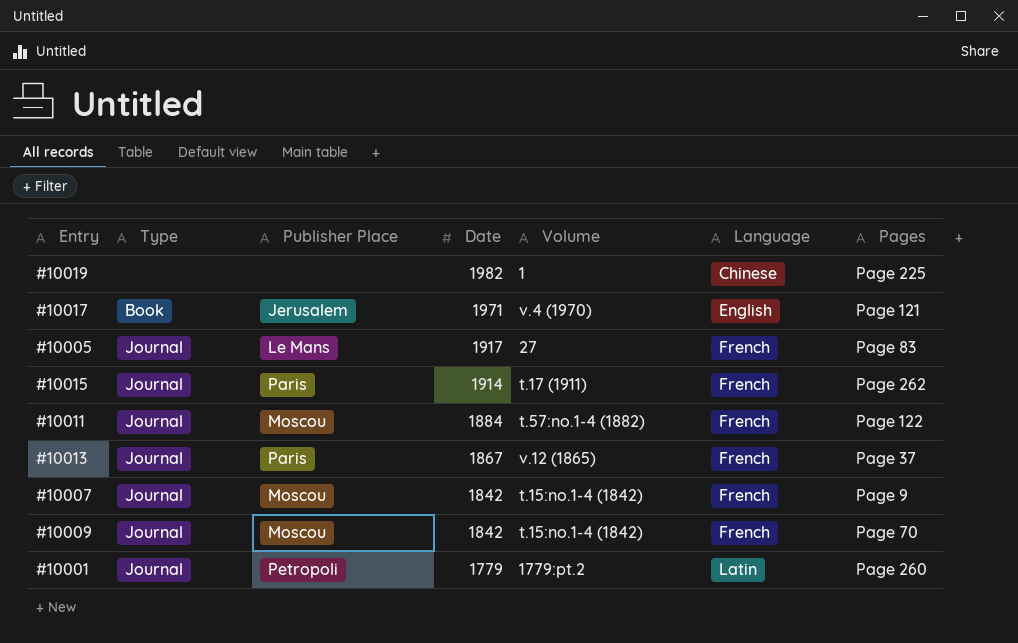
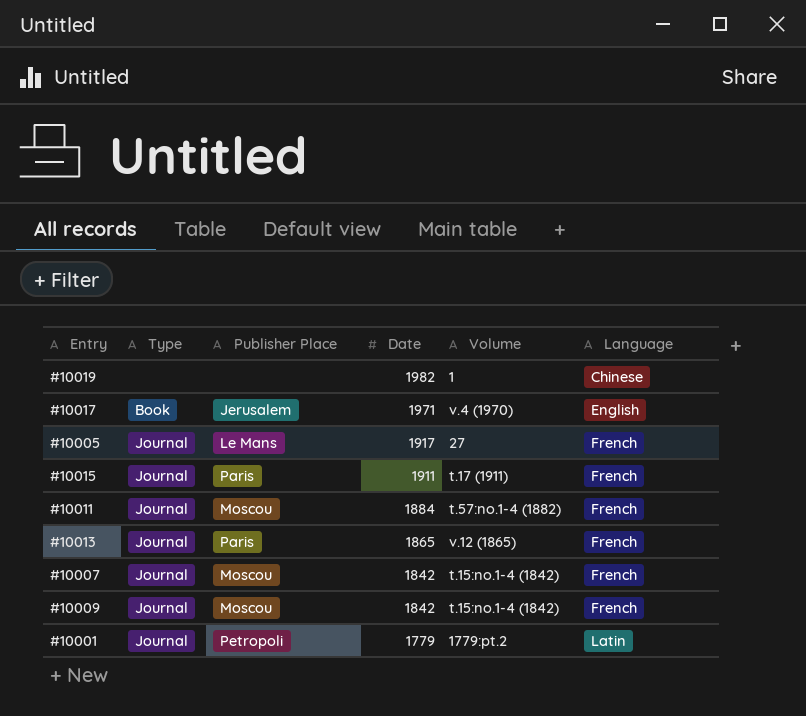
column Pages | position: 7 -> none
#10015 | Date: 1914 -> 1911
#10013 | Date: 1867 -> 1865

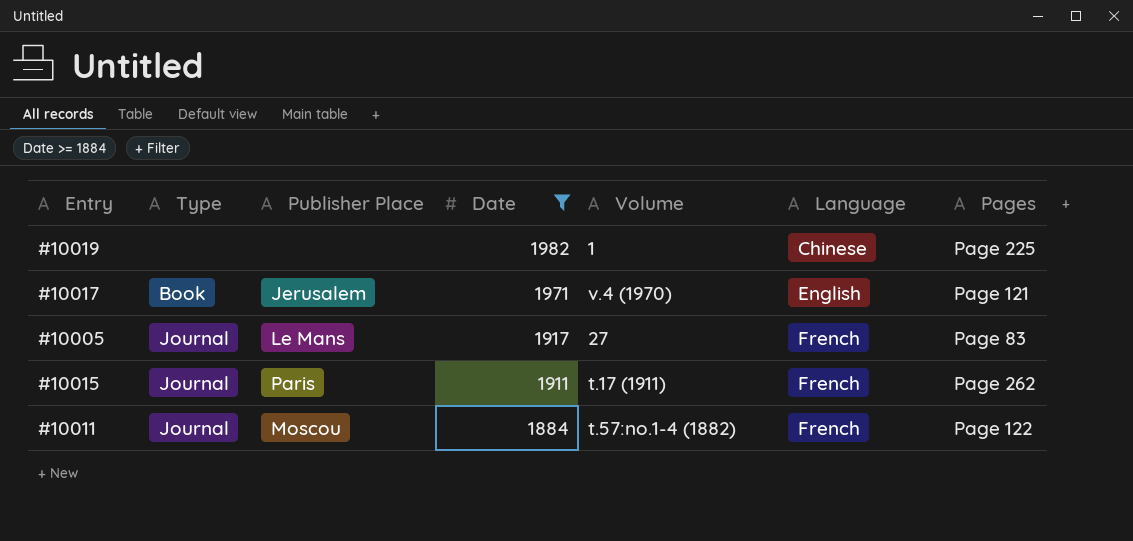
filter: none -> Date >= 1884
column Pages | position: none -> 7

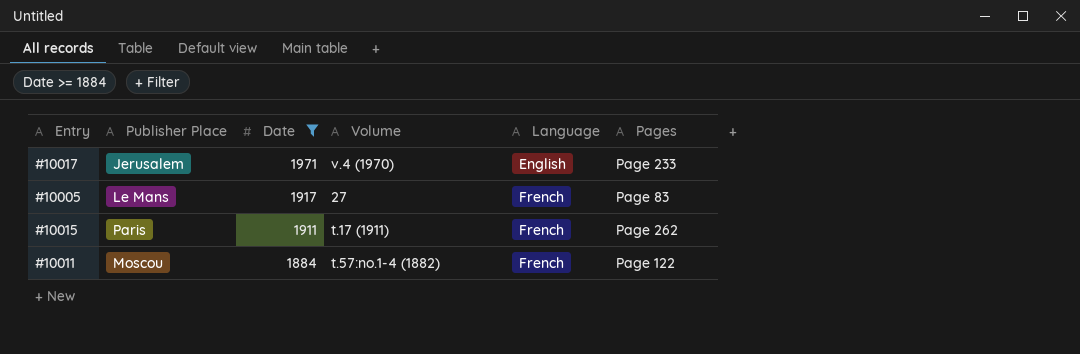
column Type | position: 2 -> none
row #10019: none | none | 1982 | 1 | Chinese | Page 225 -> none
#10017 | Pages: Page 121 -> Page 233

